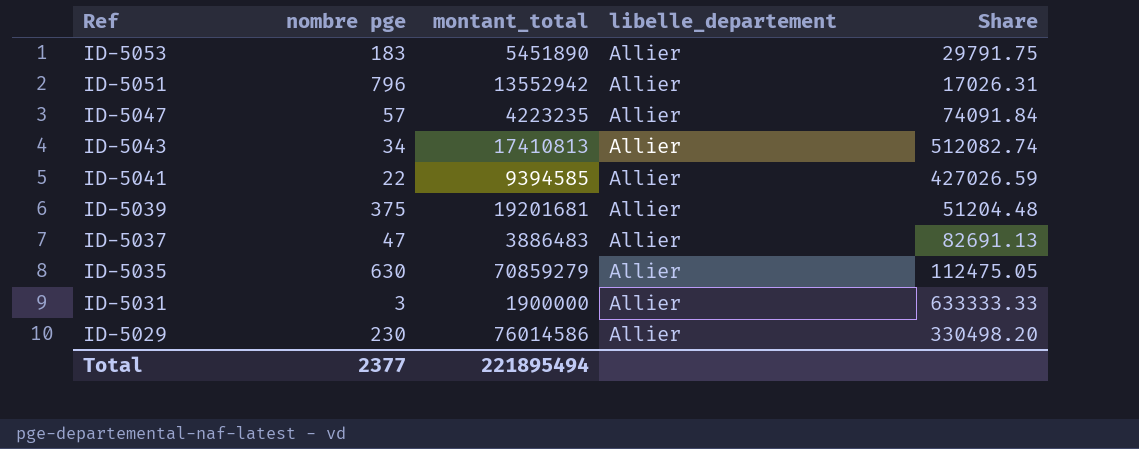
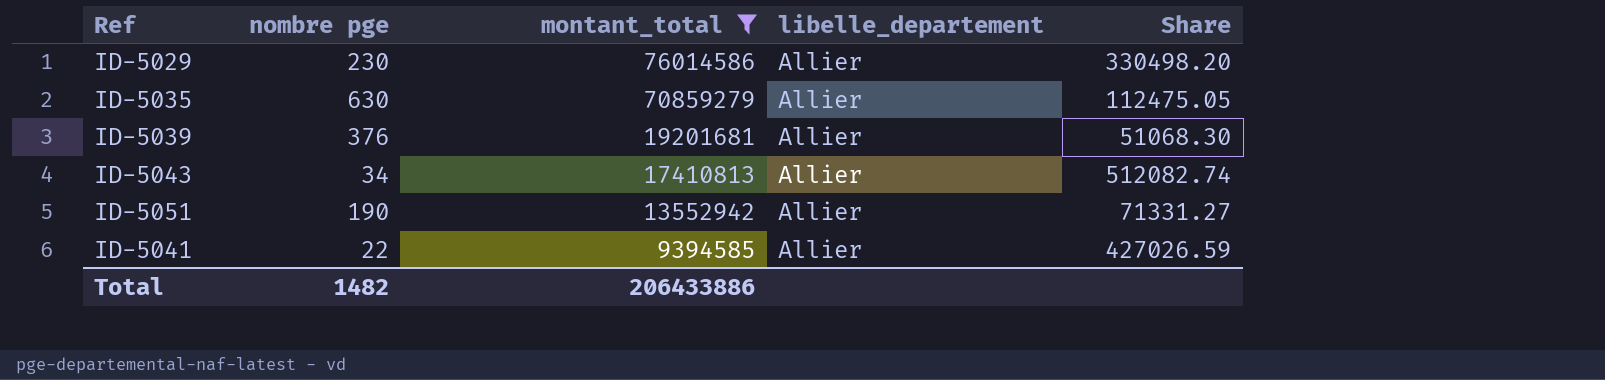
filter: none -> montant_total >= 9394585
row order: Ref descending -> montant_total descending
ID-5039 | nombre pge: 375 -> 376
ID-5039 | Share: 51204.48 -> 51068.30
ID-5051 | nombre pge: 796 -> 190
ID-5051 | Share: 17026.31 -> 71331.27
Total | nombre pge: 2377 -> 1482
Total | montant_total: 221895494 -> 206433886

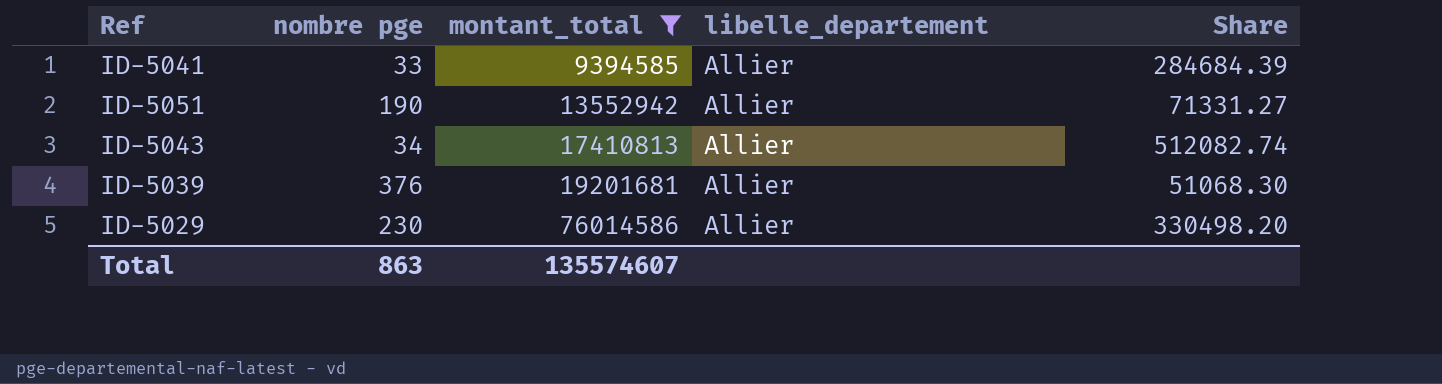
row order: montant_total descending -> montant_total ascending
row ID-5035: 630 | 70859279 | Allier | 112475.05 -> none
ID-5041 | nombre pge: 22 -> 33
ID-5041 | Share: 427026.59 -> 284684.39
Total | nombre pge: 1482 -> 863
Total | montant_total: 206433886 -> 135574607

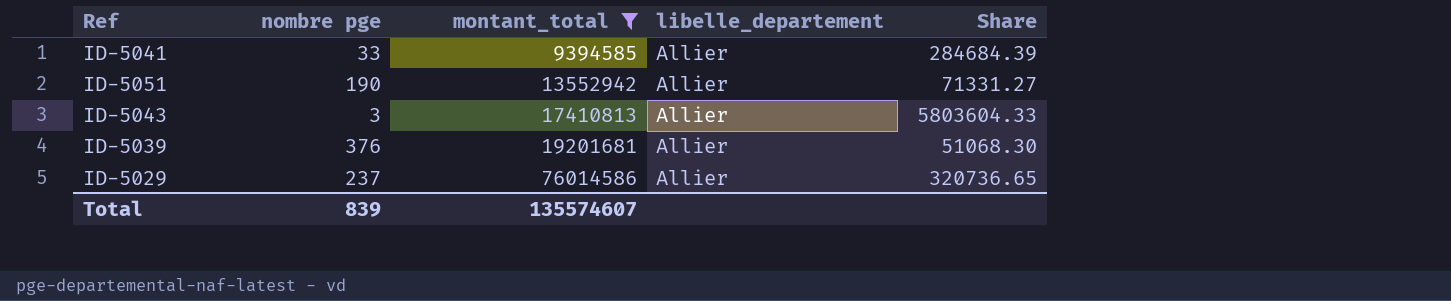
ID-5043 | nombre pge: 34 -> 3
ID-5043 | Share: 512082.74 -> 5803604.33
ID-5029 | nombre pge: 230 -> 237
ID-5029 | Share: 330498.20 -> 320736.65
Total | nombre pge: 863 -> 839

